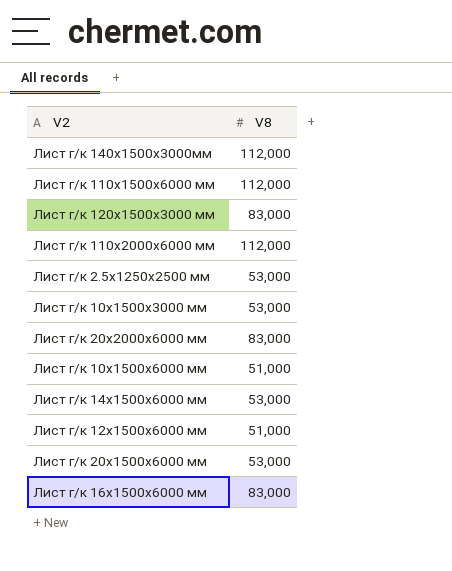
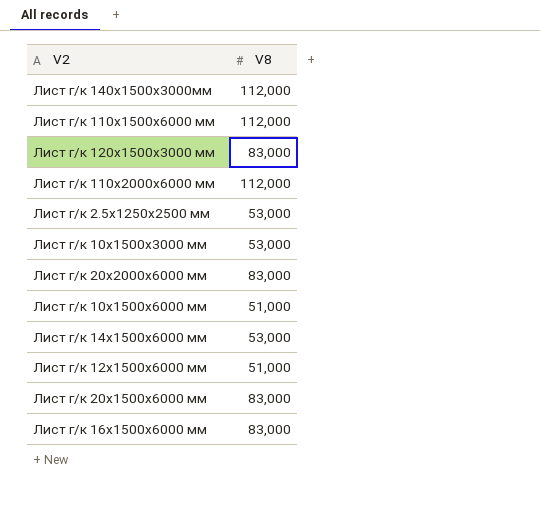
Лист г/к 20х1500х6000 мм | V8: 53,000 -> 83,000

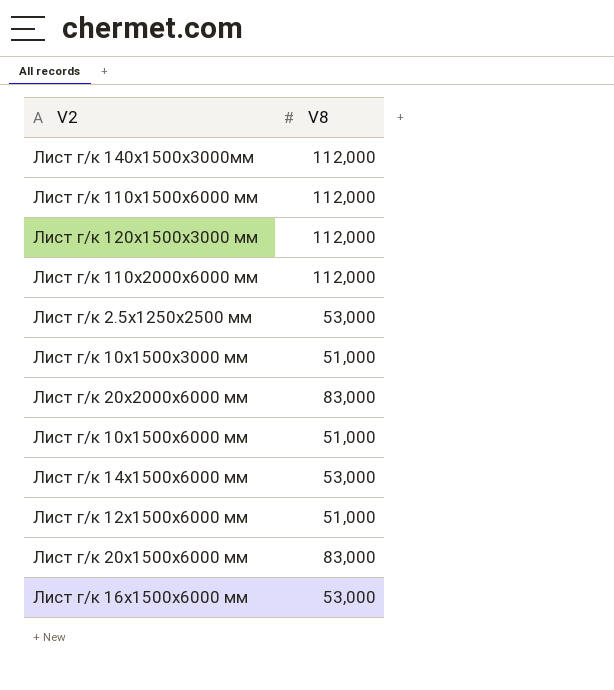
Лист г/к 120х1500х3000 мм | V8: 83,000 -> 112,000
Лист г/к 10х1500х3000 мм | V8: 53,000 -> 51,000
Лист г/к 16х1500х6000 мм | V8: 83,000 -> 53,000

